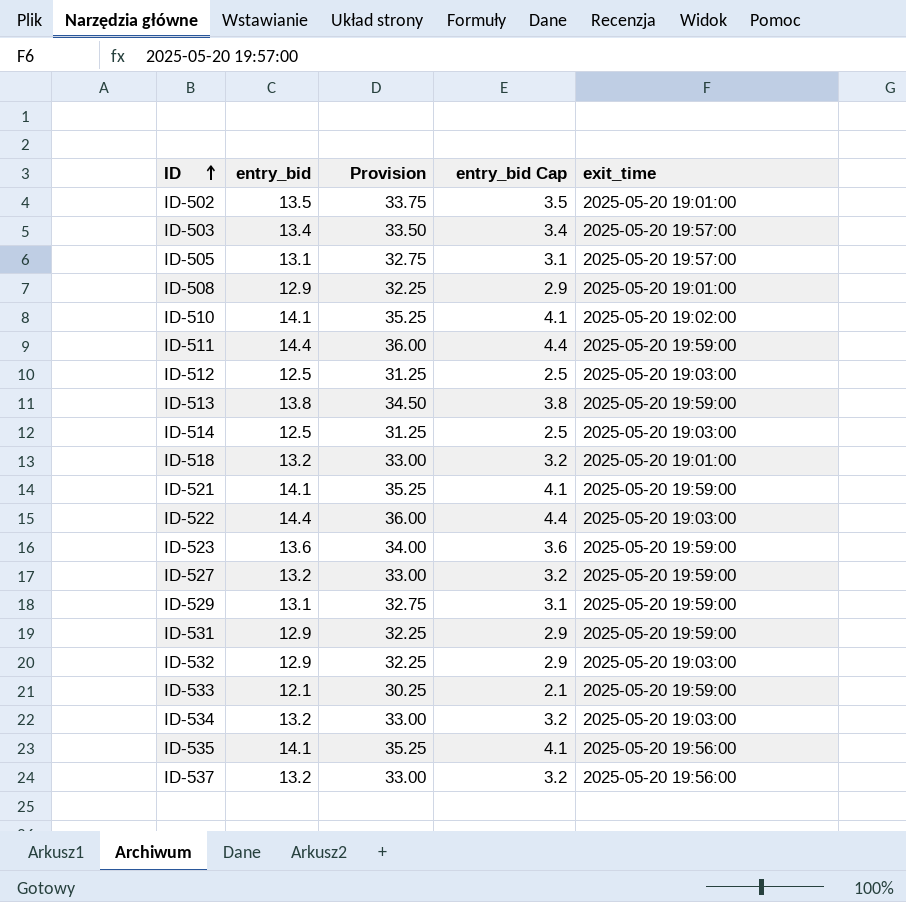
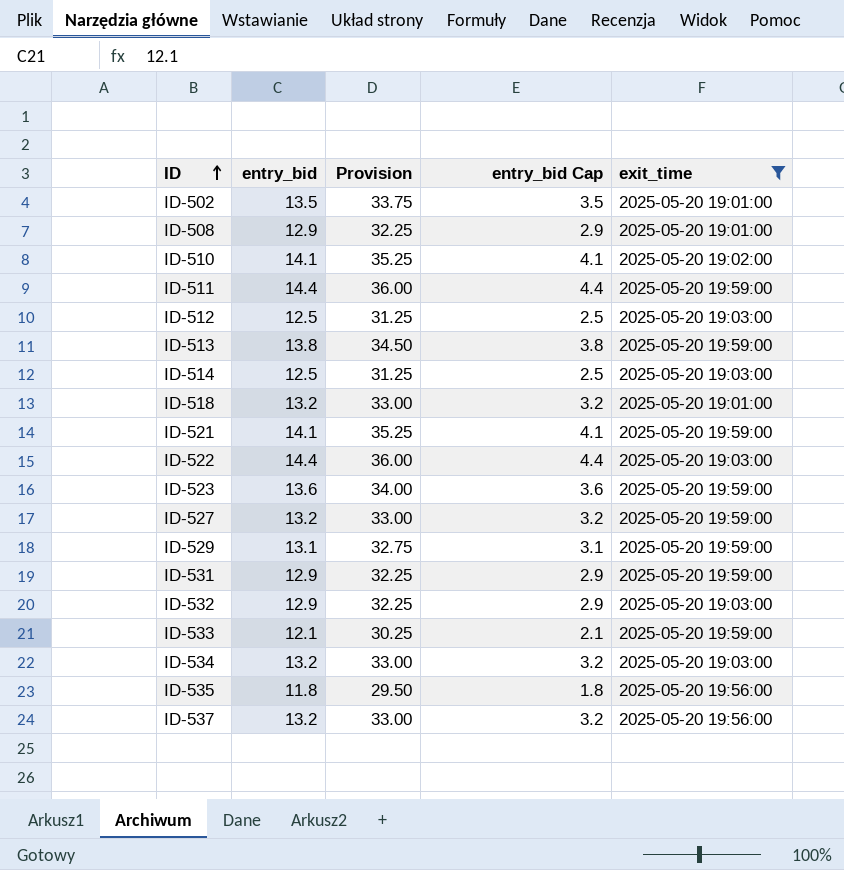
filter: none -> exit_time != 2025-05-20 19:57:00
ID-535 | entry_bid: 14.1 -> 11.8
ID-535 | Provision: 35.25 -> 29.50
ID-535 | entry_bid Cap: 4.1 -> 1.8

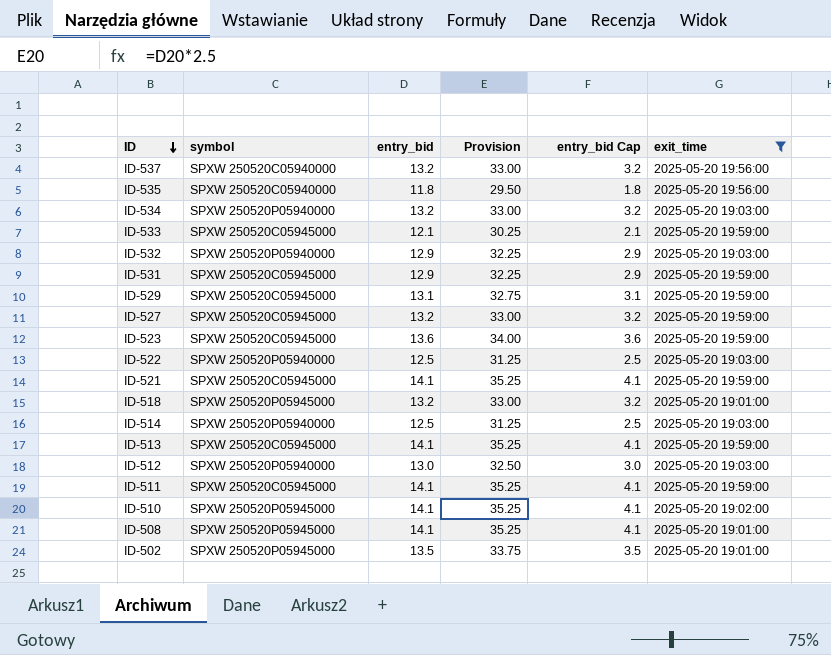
row order: ID ascending -> ID descending
column symbol | position: none -> 2
ID-522 | entry_bid: 14.4 -> 12.5
ID-522 | Provision: 36.00 -> 31.25
ID-522 | entry_bid Cap: 4.4 -> 2.5
ID-513 | entry_bid: 13.8 -> 14.1
ID-513 | Provision: 34.50 -> 35.25
ID-513 | entry_bid Cap: 3.8 -> 4.1
ID-512 | entry_bid: 12.5 -> 13.0
ID-512 | Provision: 31.25 -> 32.50
ID-512 | entry_bid Cap: 2.5 -> 3.0
ID-511 | entry_bid: 14.4 -> 14.1
ID-511 | Provision: 36.00 -> 35.25
ID-511 | entry_bid Cap: 4.4 -> 4.1
ID-508 | entry_bid: 12.9 -> 14.1
ID-508 | Provision: 32.25 -> 35.25
ID-508 | entry_bid Cap: 2.9 -> 4.1

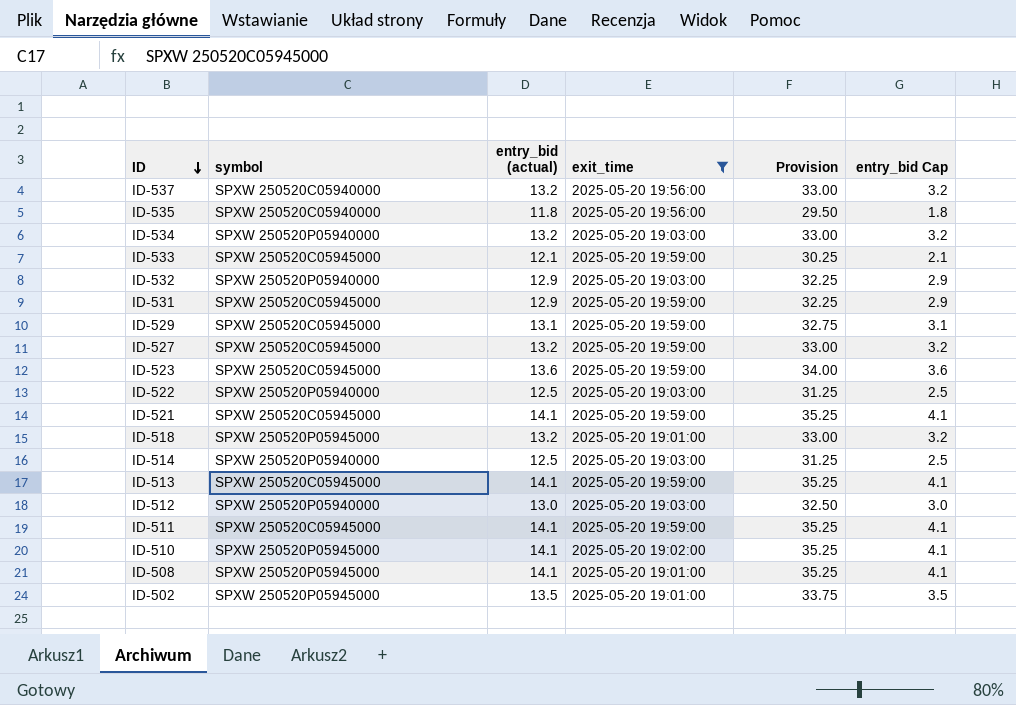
column name: entry_bid -> entry_bid (actual)
column exit_time | position: 6 -> 4

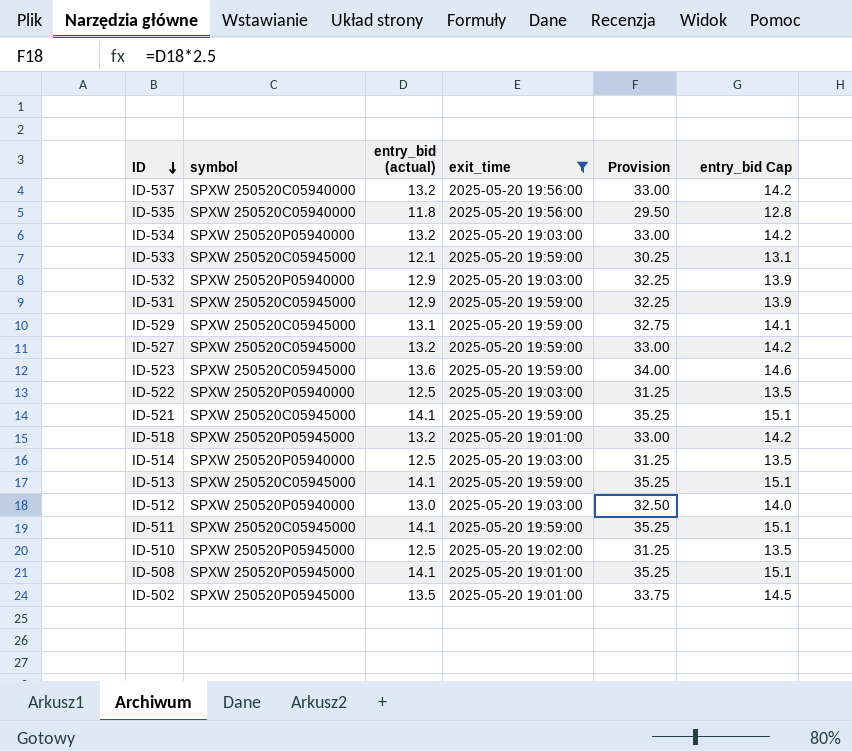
column entry_bid Cap | formula: [entry_bid (actual)] - 10 -> [entry_bid (actual)] + 1
ID-510 | entry_bid (actual): 14.1 -> 12.5
ID-510 | Provision: 35.25 -> 31.25

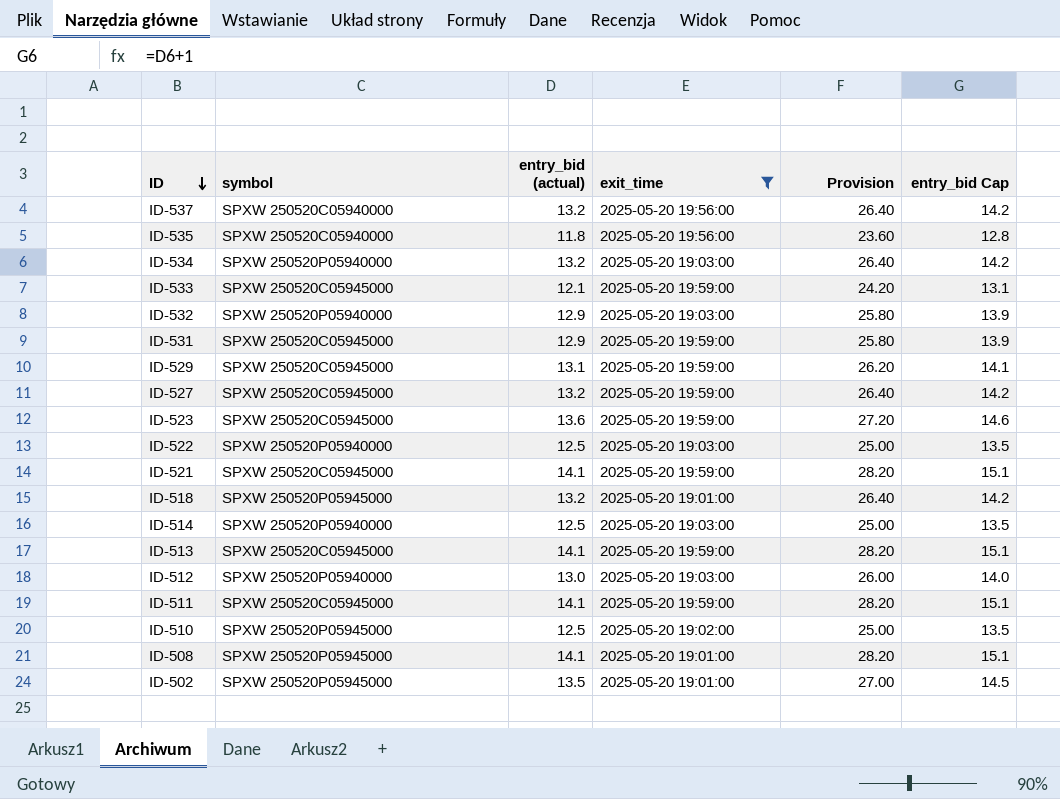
column Provision | formula: [entry_bid (actual)] * 2.5 -> [entry_bid (actual)] * 2

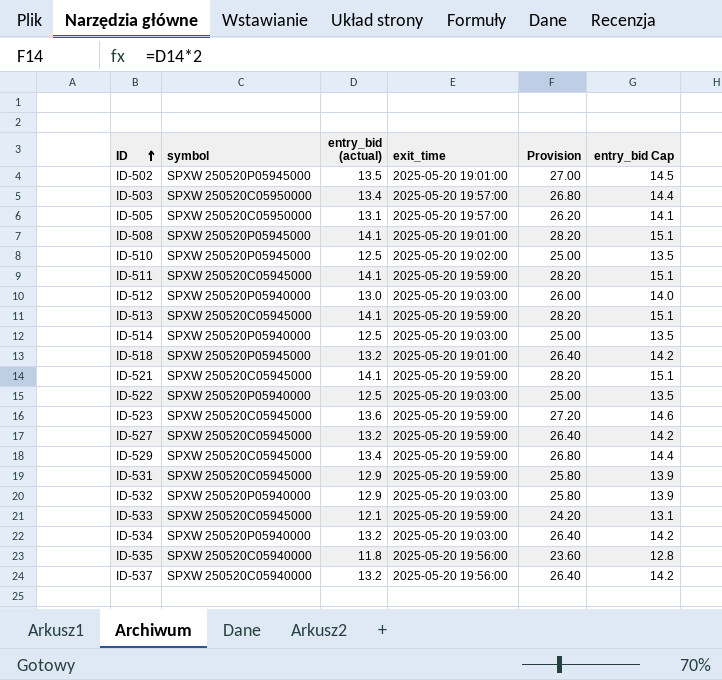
filter: exit_time != 2025-05-20 19:57:00 -> none
row order: ID descending -> ID ascending
ID-529 | entry_bid (actual): 13.1 -> 13.4
ID-529 | Provision: 26.20 -> 26.80
ID-529 | entry_bid Cap: 14.1 -> 14.4

